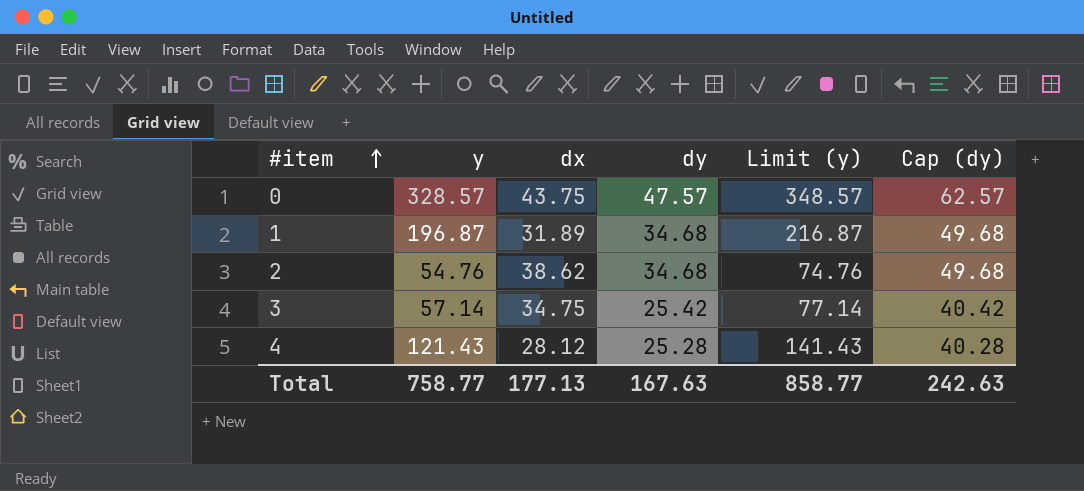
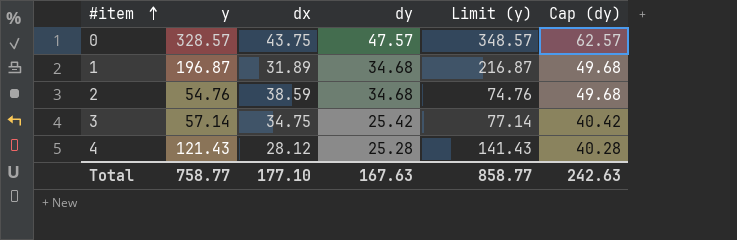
2 | dx: 38.62 -> 38.59
Total | dx: 177.13 -> 177.10

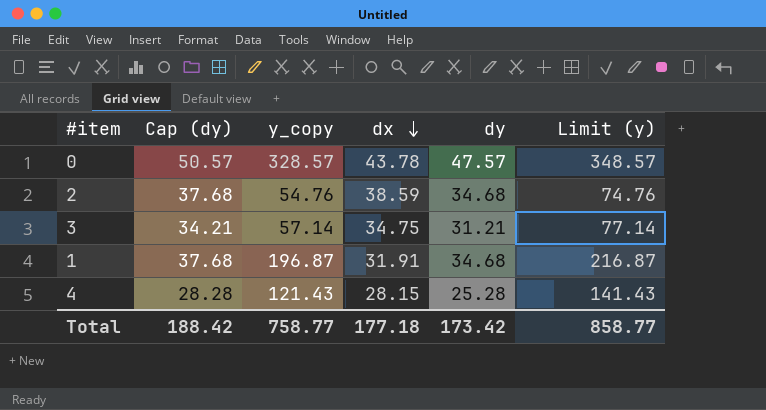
row order: #item ascending -> dx descending
column Cap (dy) | formula: [dy] + 15 -> [dy] + 3
column Cap (dy) | position: 6 -> 2
column name: y -> y_copy
0 | dx: 43.75 -> 43.78
3 | dy: 25.42 -> 31.21
1 | dx: 31.89 -> 31.91
4 | dx: 28.12 -> 28.15
Total | Cap (dy): 242.63 -> 188.42
Total | dx: 177.10 -> 177.18
Total | dy: 167.63 -> 173.42

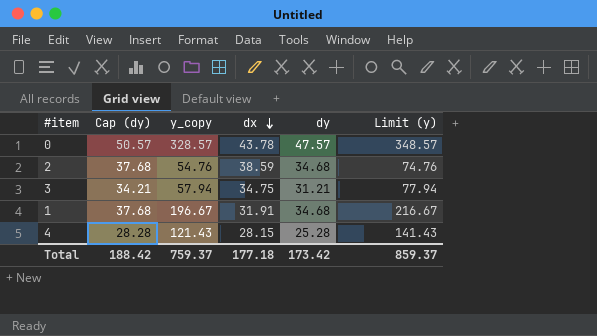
3 | y_copy: 57.14 -> 57.94
3 | Limit (y): 77.14 -> 77.94
1 | y_copy: 196.87 -> 196.67
1 | Limit (y): 216.87 -> 216.67
Total | y_copy: 758.77 -> 759.37
Total | Limit (y): 858.77 -> 859.37

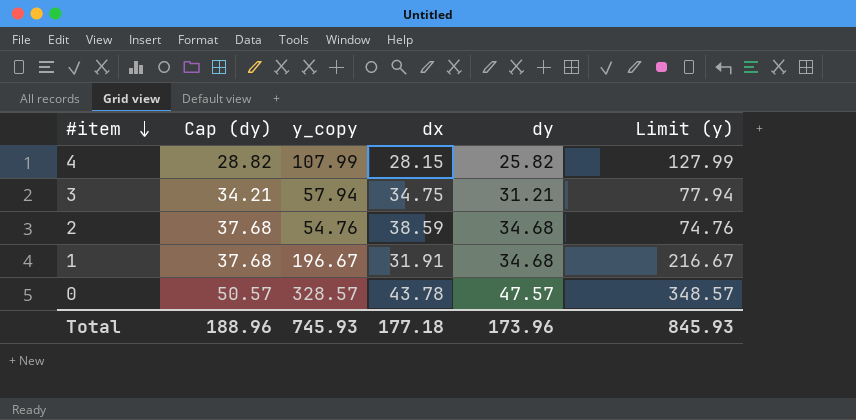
row order: dx descending -> #item descending
4 | Cap (dy): 28.28 -> 28.82
4 | y_copy: 121.43 -> 107.99
4 | dy: 25.28 -> 25.82
4 | Limit (y): 141.43 -> 127.99
Total | Cap (dy): 188.42 -> 188.96
Total | y_copy: 759.37 -> 745.93
Total | dy: 173.42 -> 173.96
Total | Limit (y): 859.37 -> 845.93

